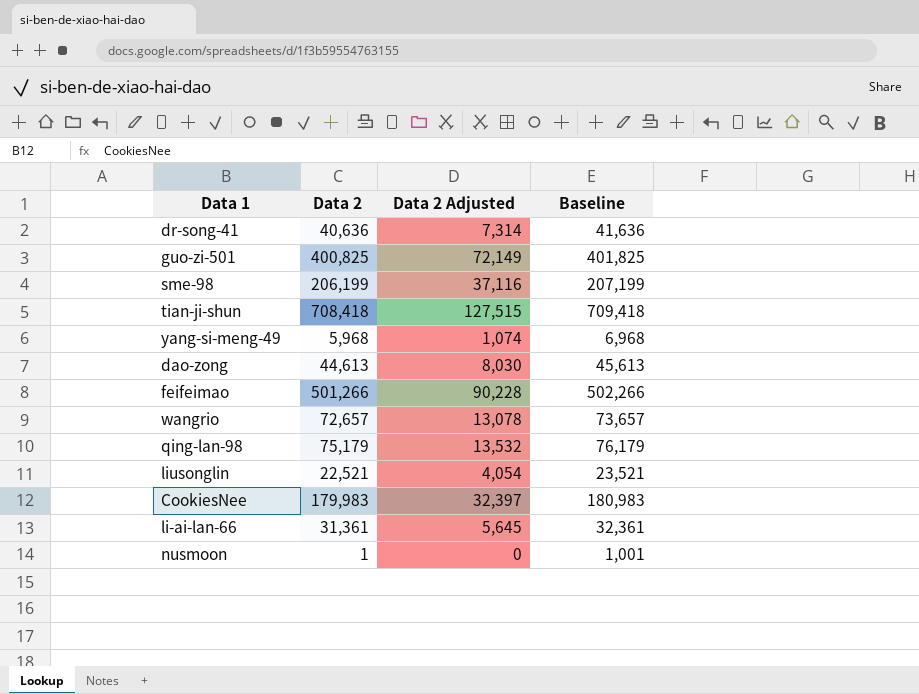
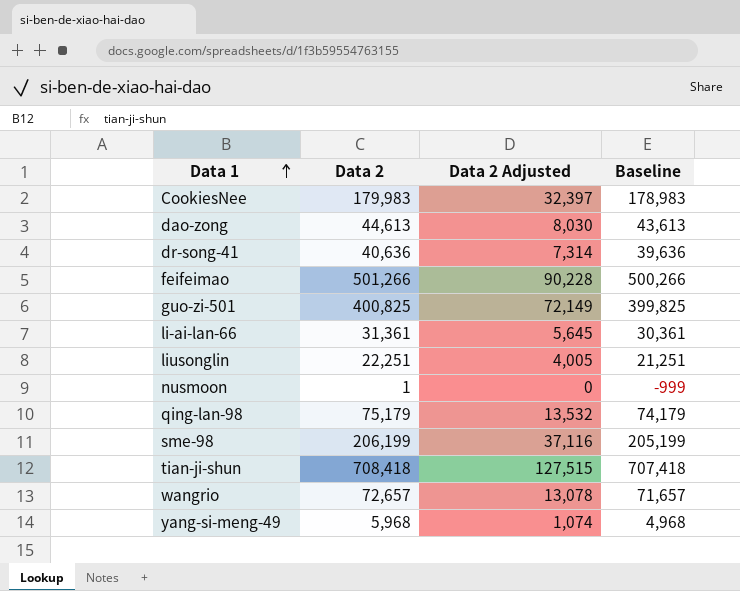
row order: none -> Data 1 ascending
column Baseline | formula: [Data 2] + 1000 -> [Data 2] - 1000
liusonglin | Data 2: 22,521 -> 22,251
liusonglin | Data 2 Adjusted: 4,054 -> 4,005

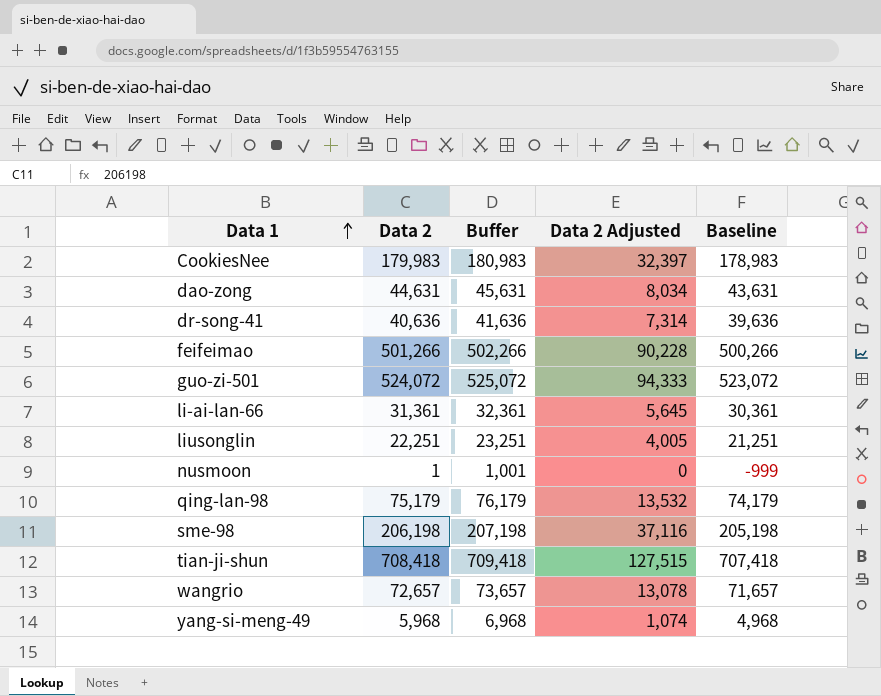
column Buffer | formula: none -> [Data 2] + 1000
dao-zong | Data 2: 44,613 -> 44,631
dao-zong | Data 2 Adjusted: 8,030 -> 8,034
dao-zong | Baseline: 43,613 -> 43,631
guo-zi-501 | Data 2: 400,825 -> 524,072
guo-zi-501 | Data 2 Adjusted: 72,149 -> 94,333
guo-zi-501 | Baseline: 399,825 -> 523,072
sme-98 | Data 2: 206,199 -> 206,198
sme-98 | Baseline: 205,199 -> 205,198

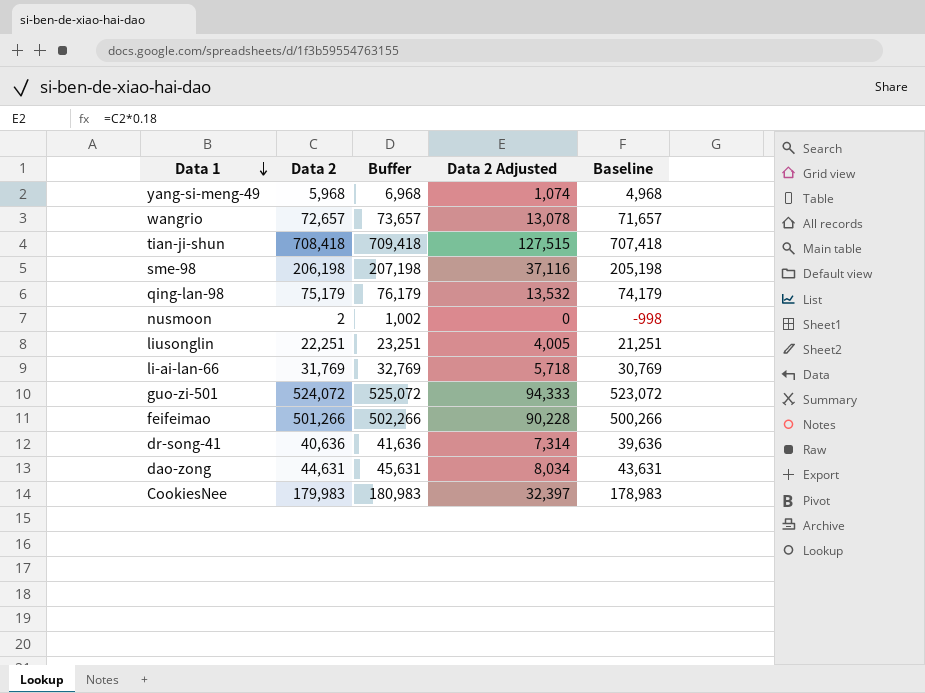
row order: Data 1 ascending -> Data 1 descending
nusmoon | Data 2: 1 -> 2
nusmoon | Buffer: 1,001 -> 1,002
nusmoon | Baseline: -999 -> -998
li-ai-lan-66 | Data 2: 31,361 -> 31,769
li-ai-lan-66 | Buffer: 32,361 -> 32,769
li-ai-lan-66 | Data 2 Adjusted: 5,645 -> 5,718
li-ai-lan-66 | Baseline: 30,361 -> 30,769

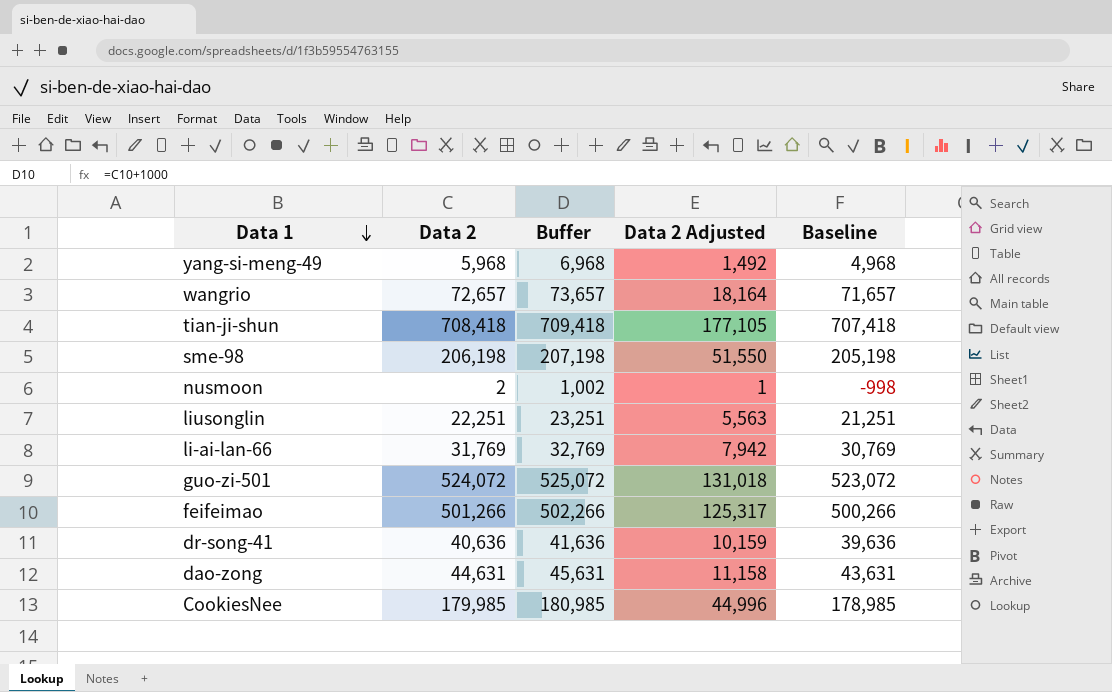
column Data 2 Adjusted | formula: [Data 2] * 0.18 -> [Data 2] * 0.25
row qing-lan-98: 75,179 | 76,179 | 13,532 | 74,179 -> none
CookiesNee | Data 2: 179,983 -> 179,985
CookiesNee | Buffer: 180,983 -> 180,985
CookiesNee | Baseline: 178,983 -> 178,985

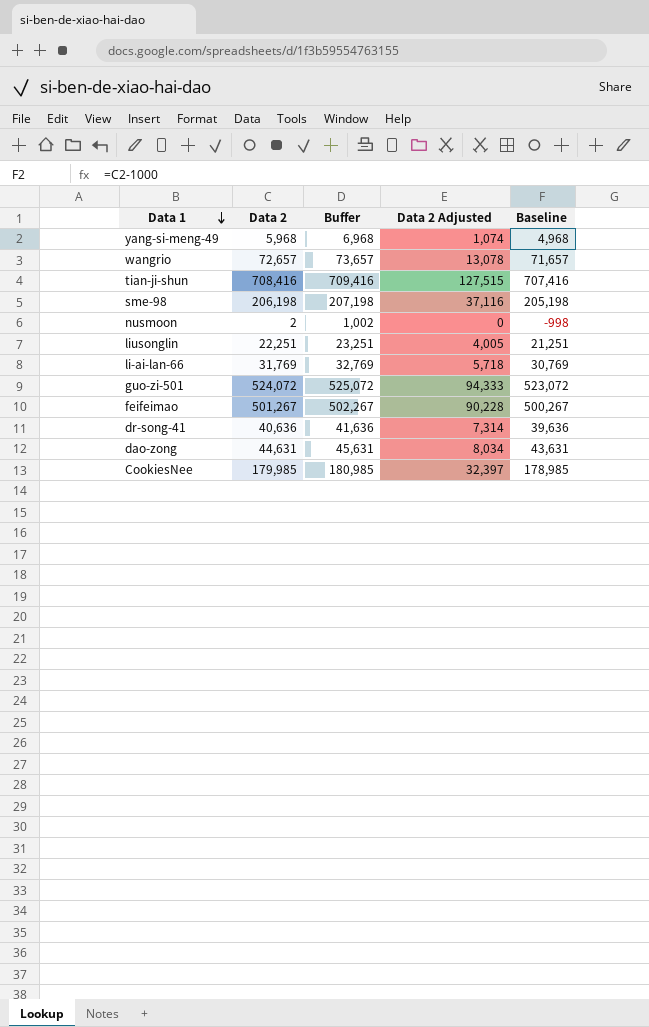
column Data 2 Adjusted | formula: [Data 2] * 0.25 -> [Data 2] * 0.18
tian-ji-shun | Data 2: 708,418 -> 708,416
tian-ji-shun | Buffer: 709,418 -> 709,416
tian-ji-shun | Baseline: 707,418 -> 707,416
feifeimao | Data 2: 501,266 -> 501,267
feifeimao | Buffer: 502,266 -> 502,267
feifeimao | Baseline: 500,266 -> 500,267

